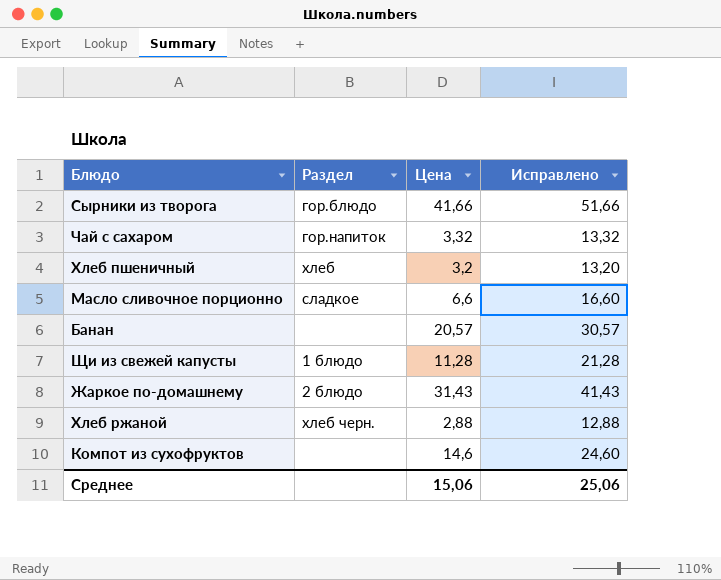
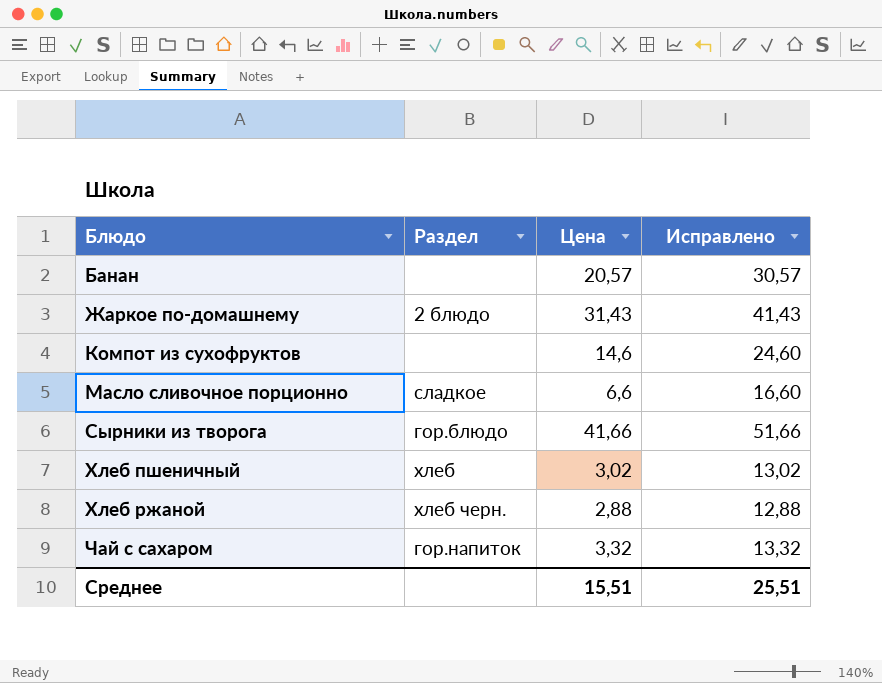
row order: none -> Блюдо ascending
row Щи из свежей капусты: 1 блюдо | 11,28 | 21,28 -> none
Хлеб пшеничный | Цена: 3,2 -> 3,02
Хлеб пшеничный | Исправлено: 13,20 -> 13,02
Среднее | Цена: 15,06 -> 15,51
Среднее | Исправлено: 25,06 -> 25,51

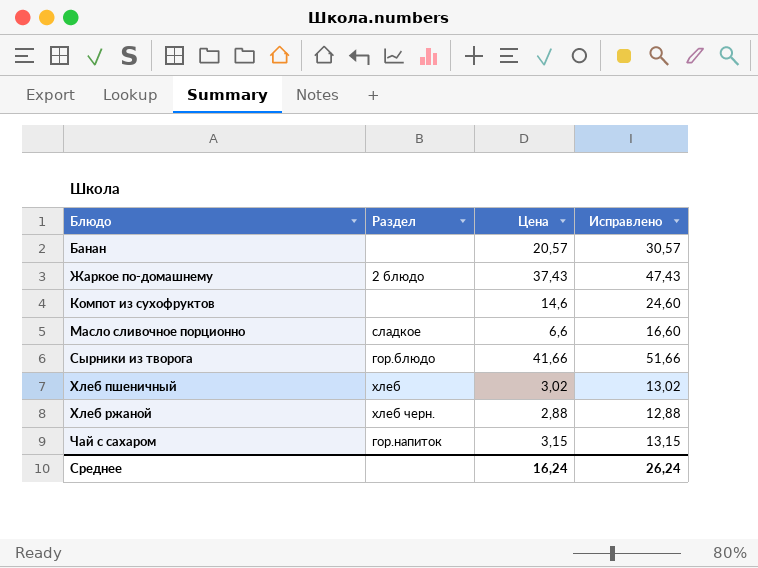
Жаркое по-домашнему | Цена: 31,43 -> 37,43
Жаркое по-домашнему | Исправлено: 41,43 -> 47,43
Чай с сахаром | Цена: 3,32 -> 3,15
Чай с сахаром | Исправлено: 13,32 -> 13,15
Среднее | Цена: 15,51 -> 16,24
Среднее | Исправлено: 25,51 -> 26,24

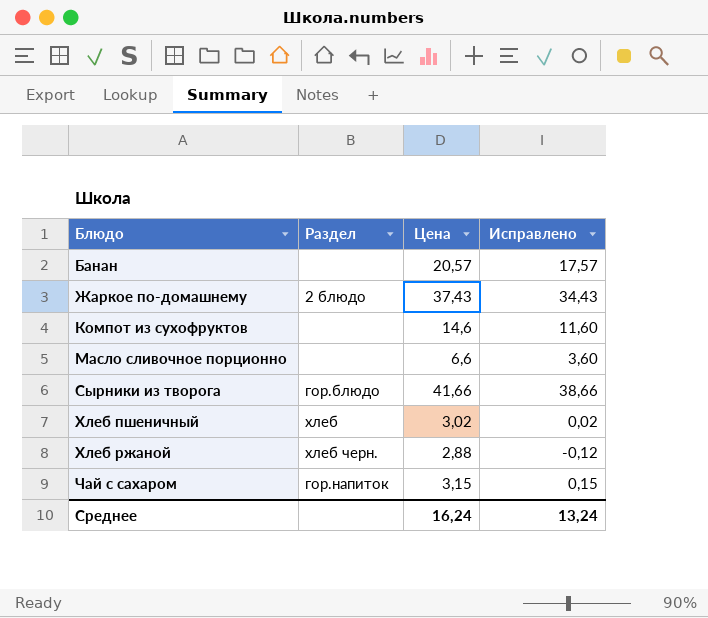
column Исправлено | formula: [Цена] + 10 -> [Цена] - 3
Масло сливочное порционно | Раздел: сладкое -> none
Среднее | Исправлено: 26,24 -> 13,24

